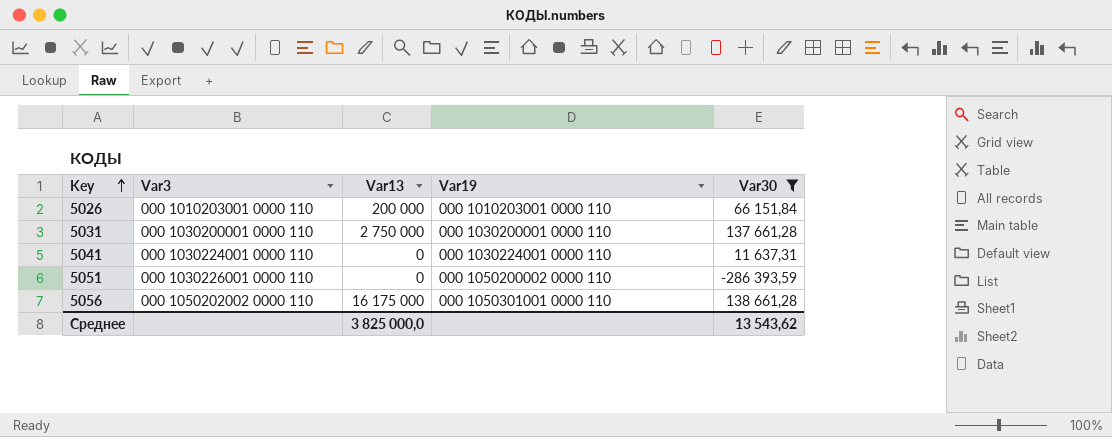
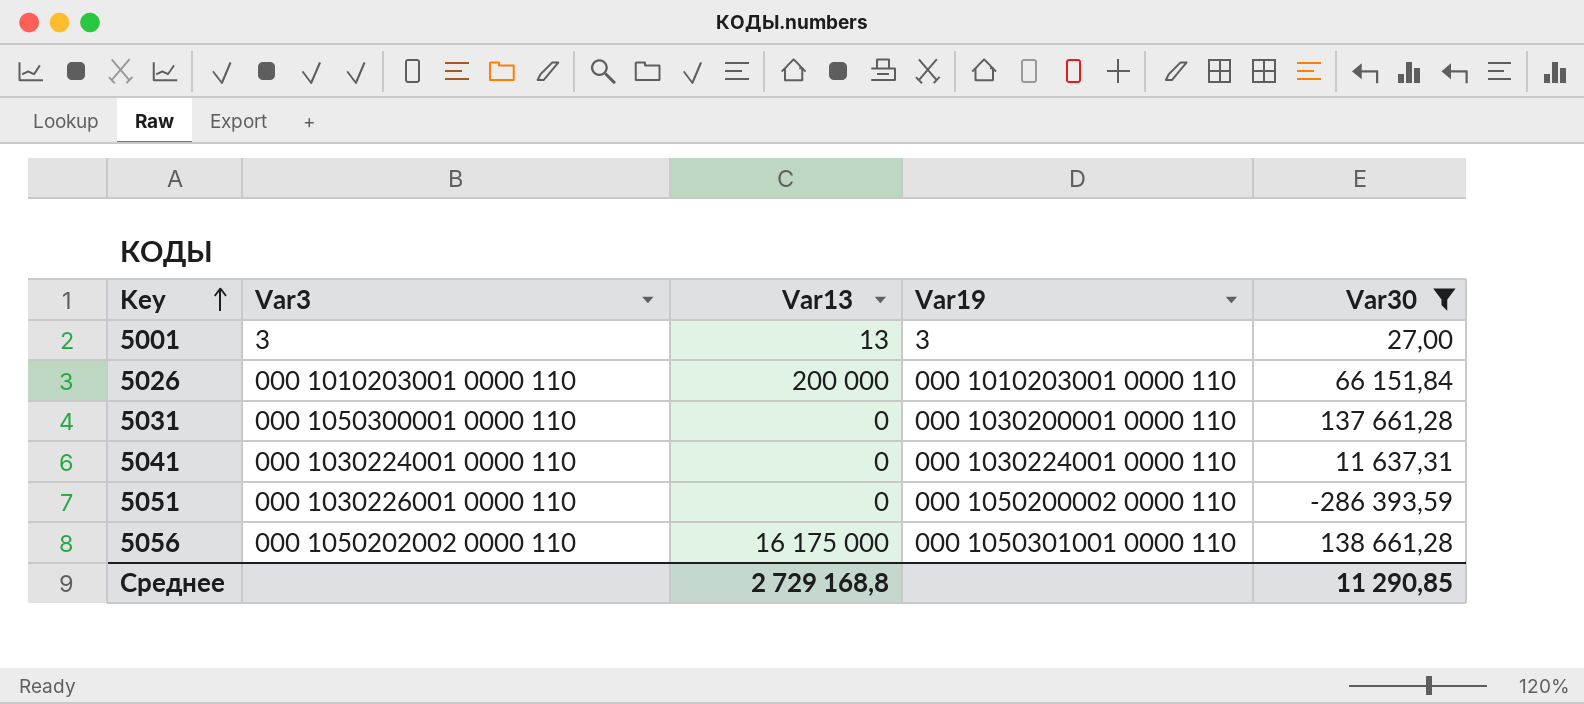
row 5001: none -> 3 | 13 | 3 | 27,00
5031 | Var3: 000 1030200001 0000 110 -> 000 1050300001 0000 110
5031 | Var13: 2 750 000 -> 0
Среднее | Var13: 3 825 000,0 -> 2 729 168,8
Среднее | Var30: 13 543,62 -> 11 290,85

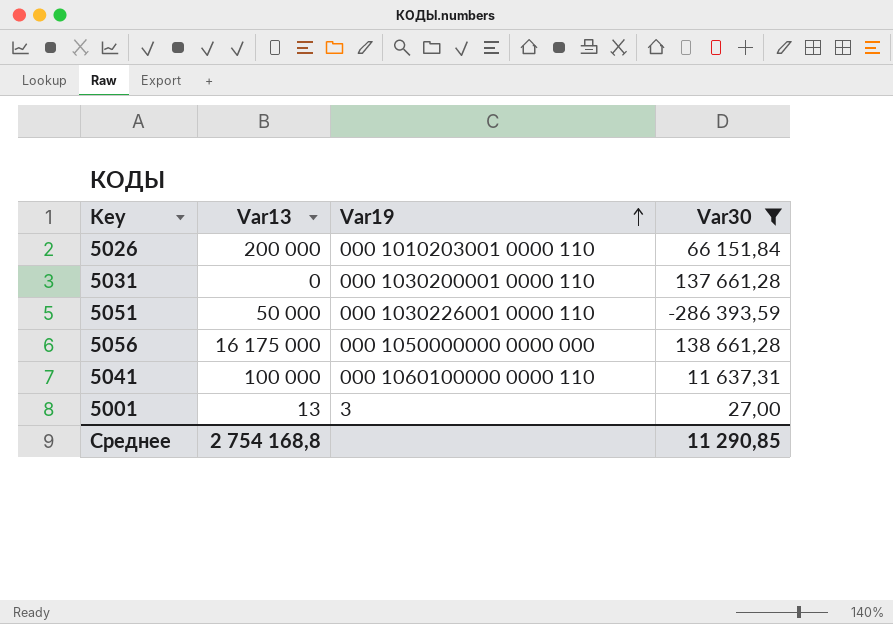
row order: Key ascending -> Var19 ascending
column Var3 | position: 2 -> none
5051 | Var13: 0 -> 50 000
5051 | Var19: 000 1050200002 0000 110 -> 000 1030226001 0000 110
5056 | Var19: 000 1050301001 0000 110 -> 000 1050000000 0000 000
5041 | Var13: 0 -> 100 000
5041 | Var19: 000 1030224001 0000 110 -> 000 1060100000 0000 110
Среднее | Var13: 2 729 168,8 -> 2 754 168,8

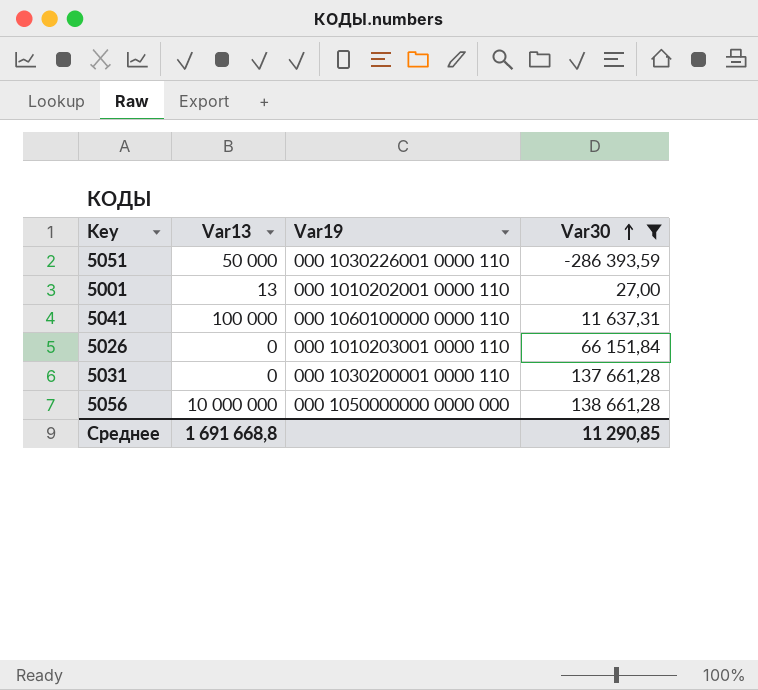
row order: Var19 ascending -> Var30 ascending
5001 | Var19: 3 -> 000 1010202001 0000 110
5026 | Var13: 200 000 -> 0
5056 | Var13: 16 175 000 -> 10 000 000
Среднее | Var13: 2 754 168,8 -> 1 691 668,8

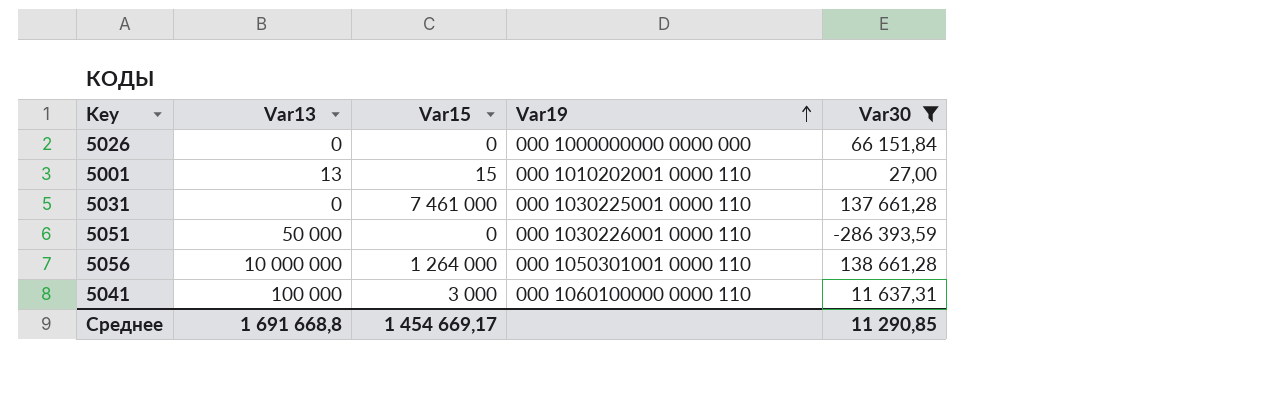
row order: Var30 ascending -> Var19 ascending
column Var15 | position: none -> 3
5026 | Var19: 000 1010203001 0000 110 -> 000 1000000000 0000 000
5031 | Var19: 000 1030200001 0000 110 -> 000 1030225001 0000 110
5056 | Var19: 000 1050000000 0000 000 -> 000 1050301001 0000 110

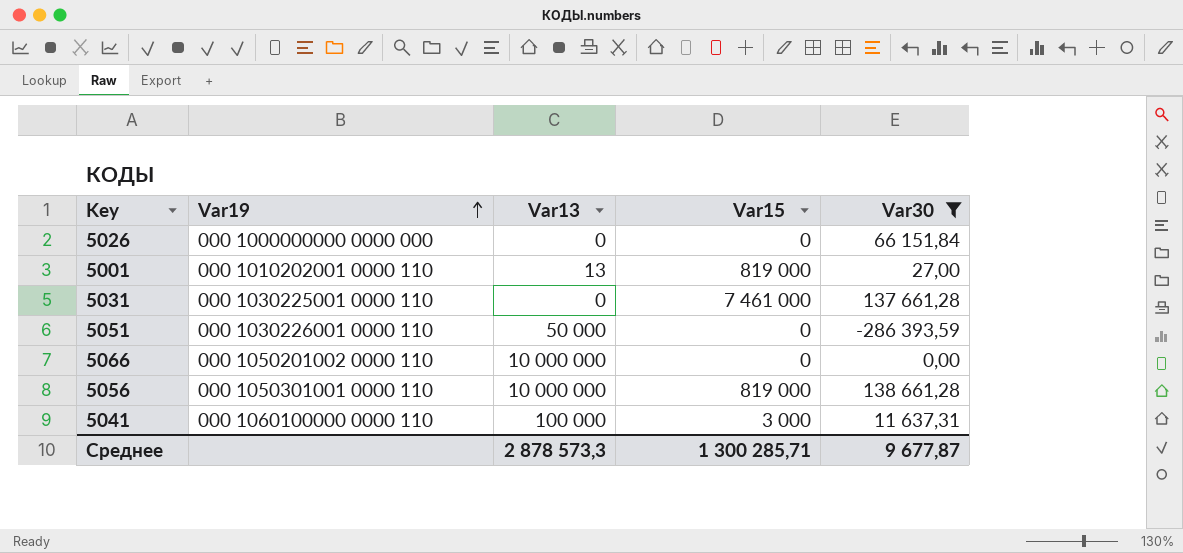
column Var19 | position: 4 -> 2
5001 | Var15: 15 -> 819 000
row 5066: none -> 000 1050201002 0000 110 | 10 000 000 | 0 | 0,00
5056 | Var15: 1 264 000 -> 819 000
Среднее | Var13: 1 691 668,8 -> 2 878 573,3
Среднее | Var15: 1 454 669,17 -> 1 300 285,71
Среднее | Var30: 11 290,85 -> 9 677,87

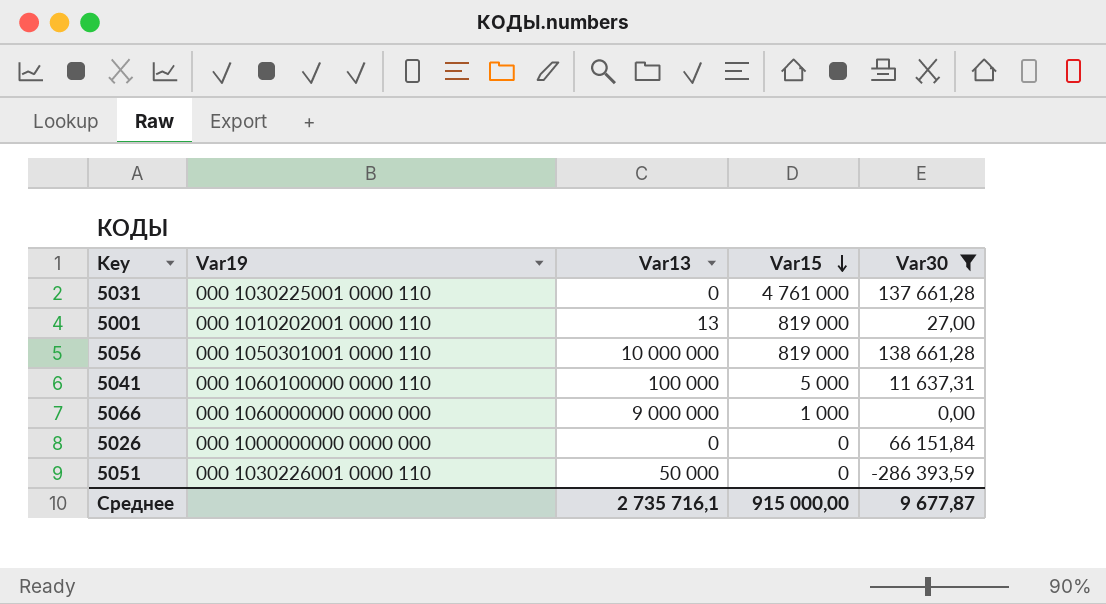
row order: Var19 ascending -> Var15 descending
5031 | Var15: 7 461 000 -> 4 761 000
5041 | Var15: 3 000 -> 5 000
5066 | Var19: 000 1050201002 0000 110 -> 000 1060000000 0000 000
5066 | Var13: 10 000 000 -> 9 000 000
5066 | Var15: 0 -> 1 000
Среднее | Var13: 2 878 573,3 -> 2 735 716,1
Среднее | Var15: 1 300 285,71 -> 915 000,00

